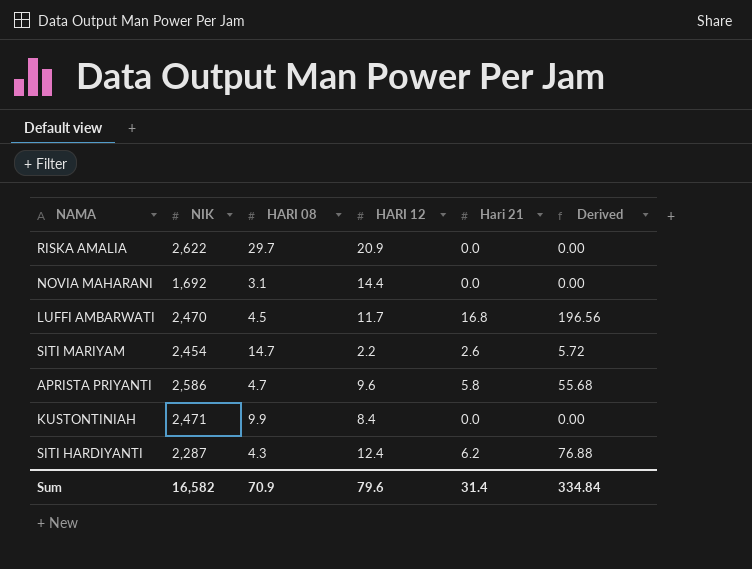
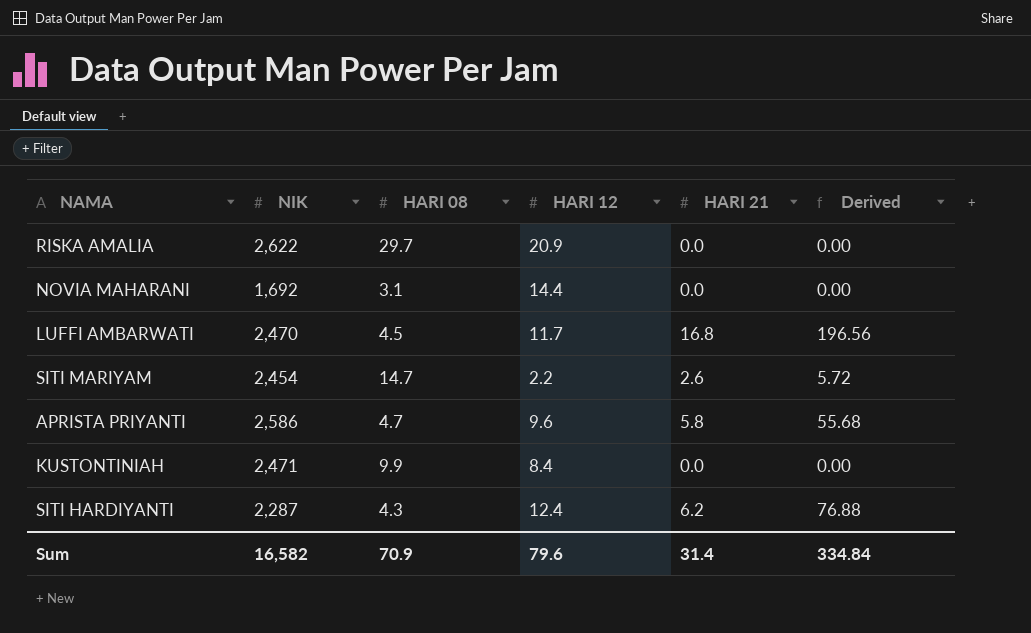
column name: Hari 21 -> HARI 21

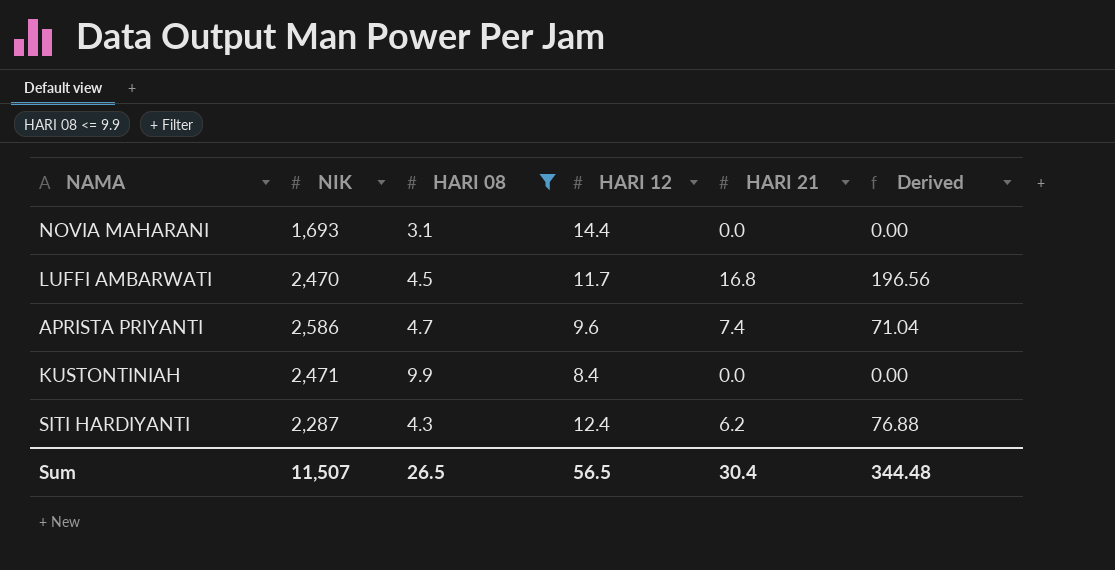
filter: none -> HARI 08 <= 9.9
NOVIA MAHARANI | NIK: 1,692 -> 1,693
APRISTA PRIYANTI | HARI 21: 5.8 -> 7.4
APRISTA PRIYANTI | Derived: 55.68 -> 71.04
Sum | NIK: 16,582 -> 11,507
Sum | HARI 08: 70.9 -> 26.5
Sum | HARI 12: 79.6 -> 56.5
Sum | HARI 21: 31.4 -> 30.4
Sum | Derived: 334.84 -> 344.48

